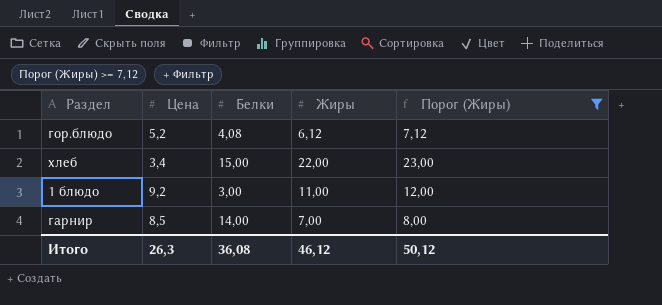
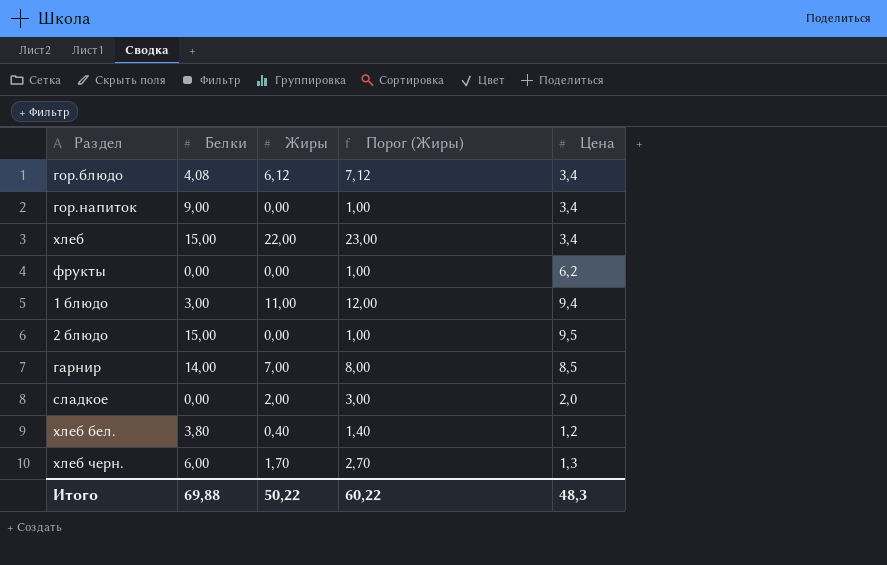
filter: Порог (Жиры) >= 7,12 -> none
column Цена | position: 2 -> 5
гор.блюдо | Цена: 5,2 -> 3,4
1 блюдо | Цена: 9,2 -> 9,4
Итого | Белки: 36,08 -> 69,88
Итого | Жиры: 46,12 -> 50,22
Итого | Порог (Жиры): 50,12 -> 60,22
Итого | Цена: 26,3 -> 48,3

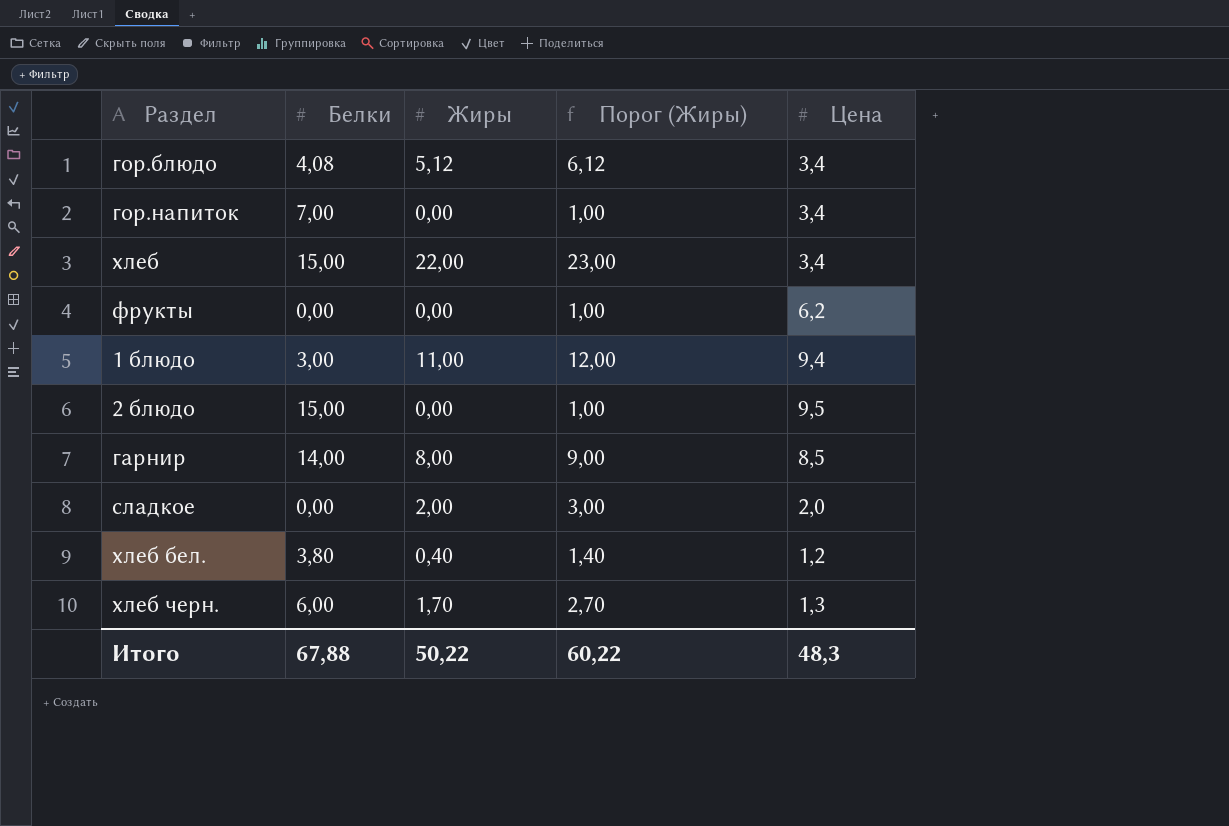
гор.блюдо | Жиры: 6,12 -> 5,12
гор.блюдо | Порог (Жиры): 7,12 -> 6,12
гор.напиток | Белки: 9,00 -> 7,00
гарнир | Жиры: 7,00 -> 8,00
гарнир | Порог (Жиры): 8,00 -> 9,00
Итого | Белки: 69,88 -> 67,88

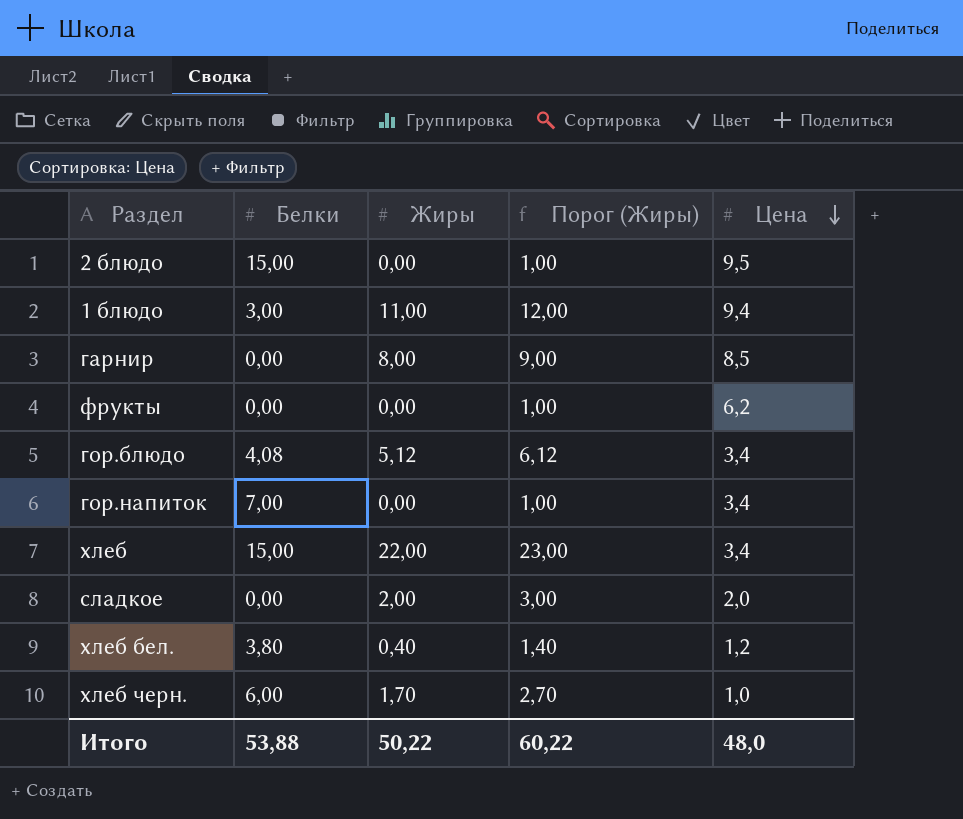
row order: none -> Цена descending
гарнир | Белки: 14,00 -> 0,00
хлеб черн. | Цена: 1,3 -> 1,0
Итого | Белки: 67,88 -> 53,88
Итого | Цена: 48,3 -> 48,0

